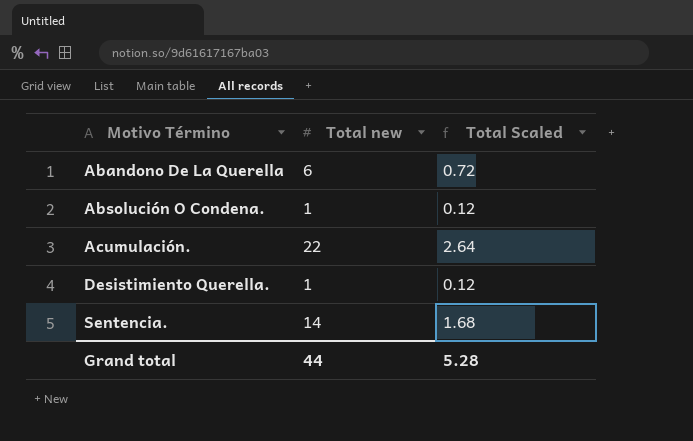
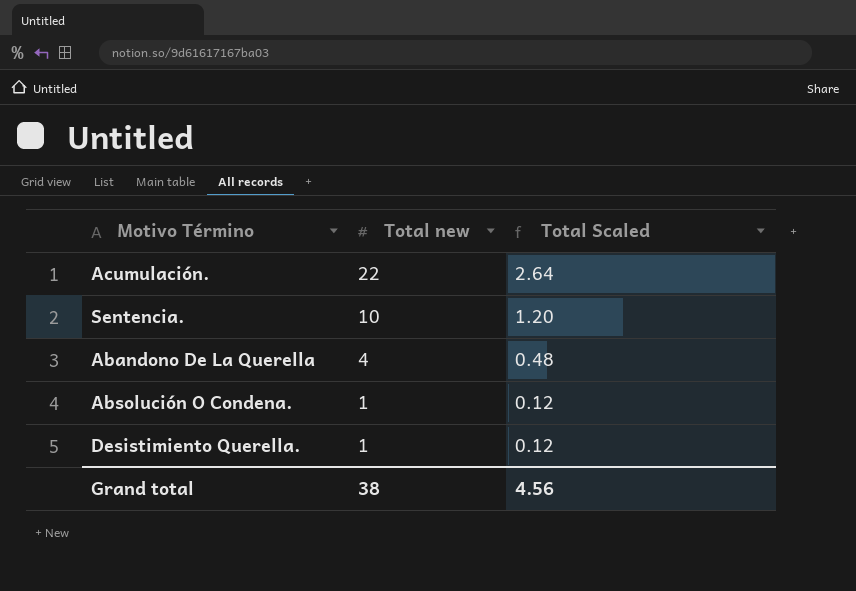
row order: Motivo Término ascending -> Total new descending
Sentencia. | Total new: 14 -> 10
Sentencia. | Total Scaled: 1.68 -> 1.20
Abandono De La Querella | Total new: 6 -> 4
Abandono De La Querella | Total Scaled: 0.72 -> 0.48
Grand total | Total new: 44 -> 38
Grand total | Total Scaled: 5.28 -> 4.56

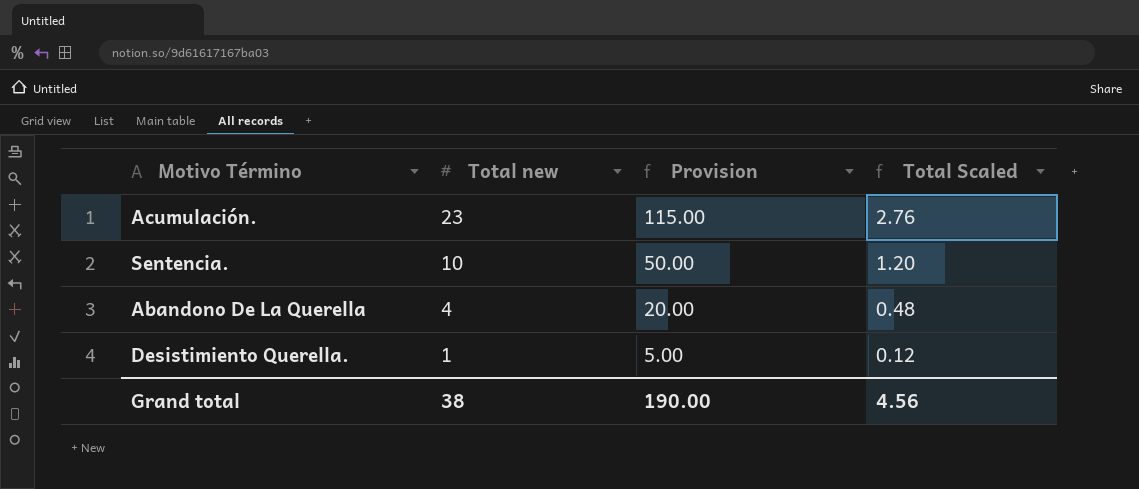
column Provision | formula: none -> [Total new] * 5
row Absolución O Condena.: 1 | 0.12 -> none
Acumulación. | Total new: 22 -> 23
Acumulación. | Total Scaled: 2.64 -> 2.76

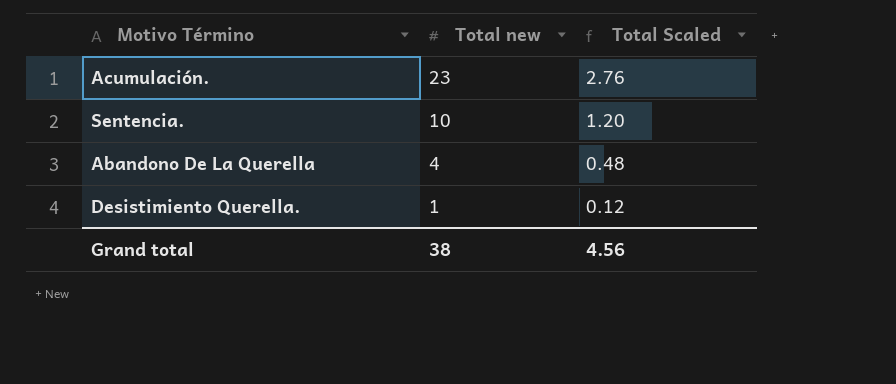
column Provision | formula: [Total new] * 5 -> none

